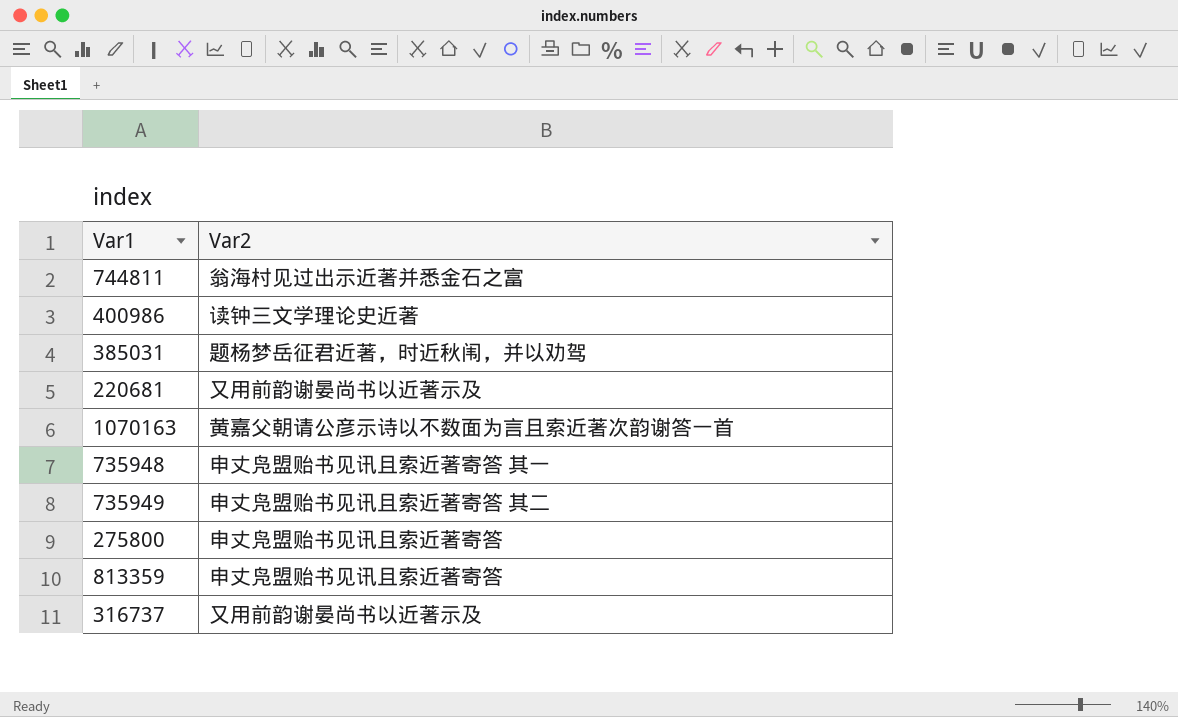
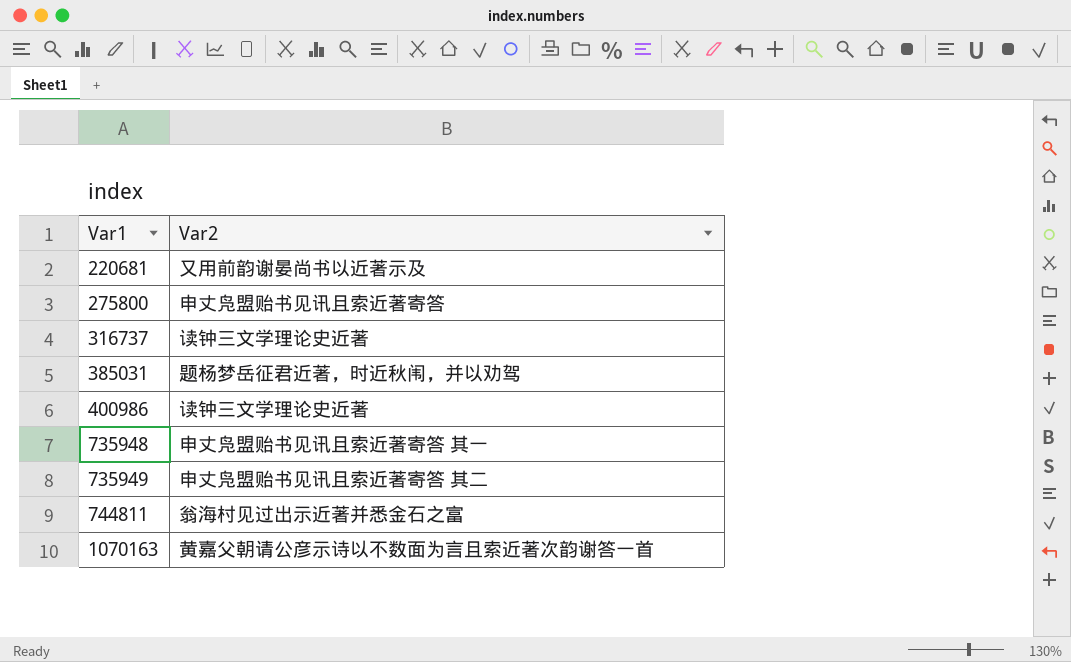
row order: none -> Var1 ascending
row 813359: 申丈凫盟贻书见讯且索近著寄答 -> none
316737 | Var2: 又用前韵谢晏尚书以近著示及 -> 读钟三文学理论史近著

